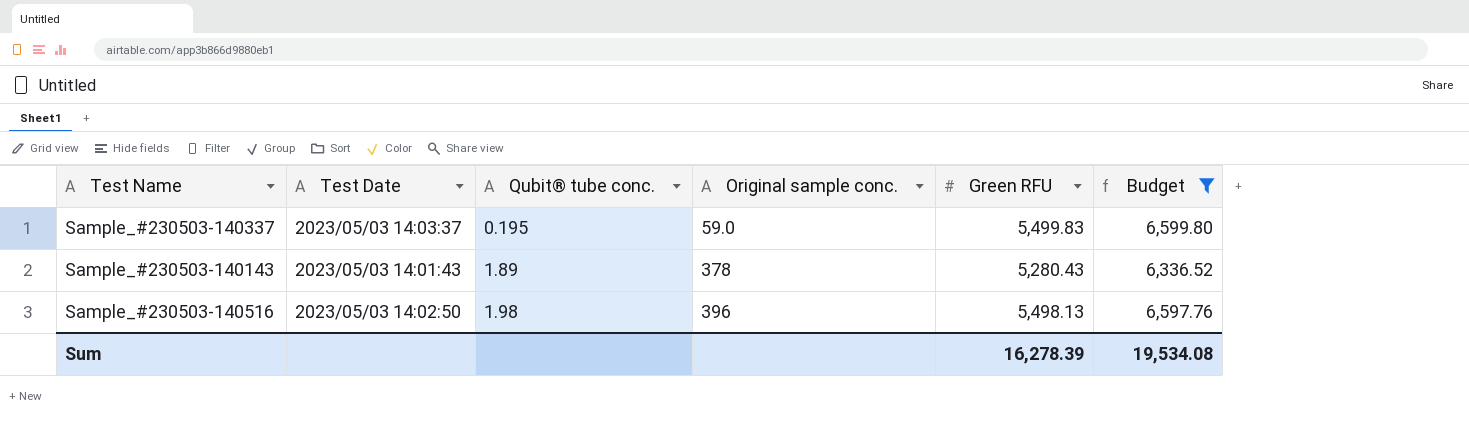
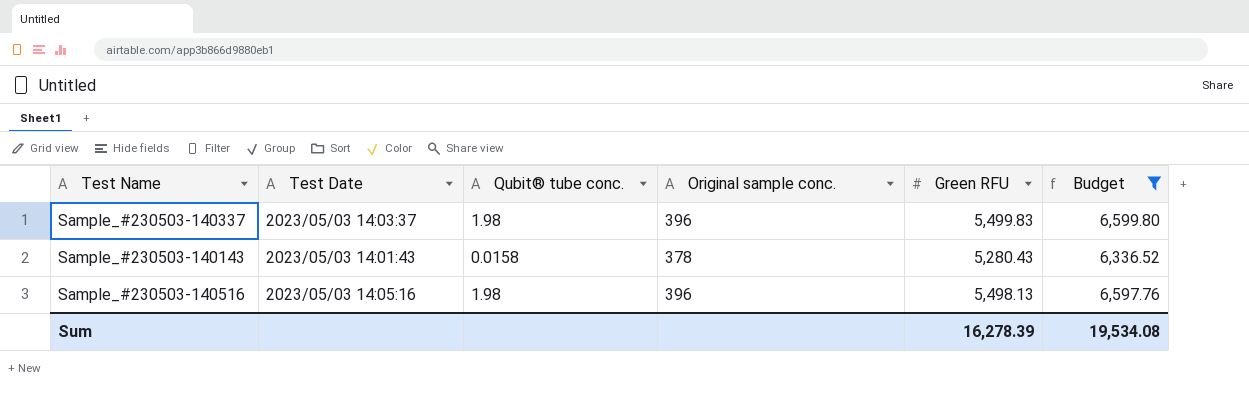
Sample_#230503-140337 | Qubit® tube conc.: 0.195 -> 1.98
Sample_#230503-140337 | Original sample conc.: 59.0 -> 396
Sample_#230503-140143 | Qubit® tube conc.: 1.89 -> 0.0158
Sample_#230503-140516 | Test Date: 2023/05/03 14:02:50 -> 2023/05/03 14:05:16

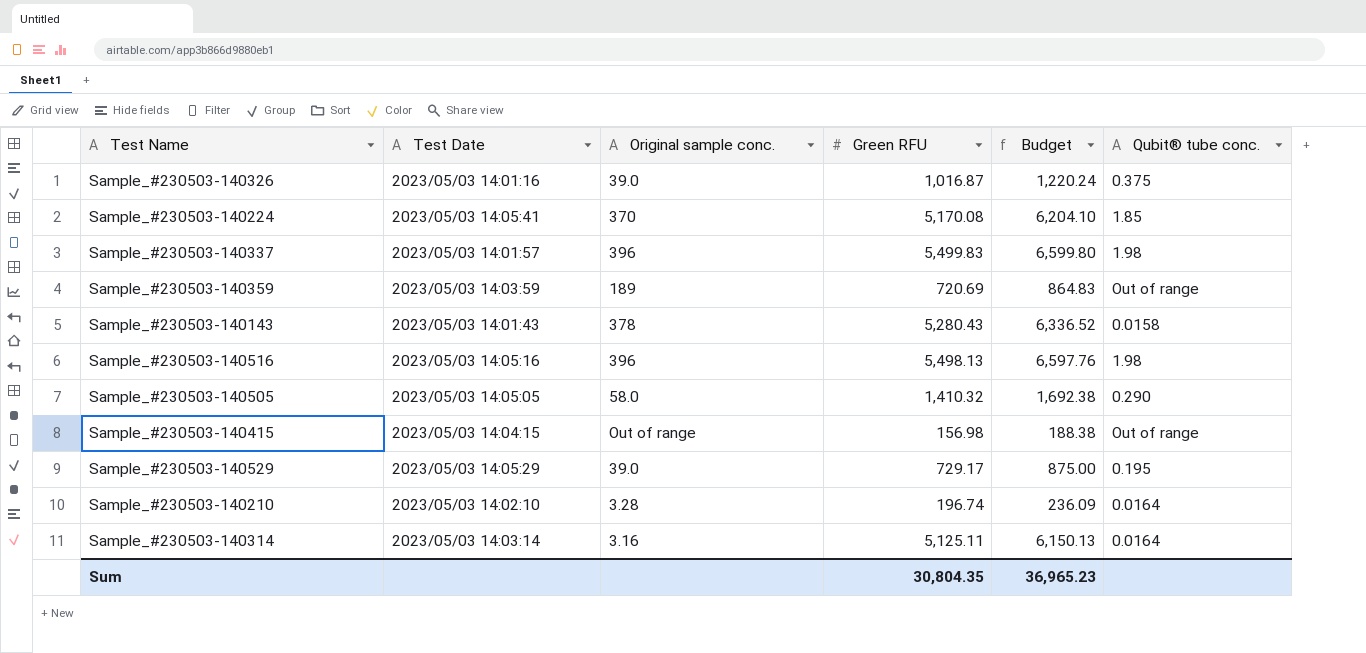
filter: Budget >= 6,336.52 -> none
column Qubit® tube conc. | position: 3 -> 6
Sample_#230503-140337 | Test Date: 2023/05/03 14:03:37 -> 2023/05/03 14:01:57
Sum | Green RFU: 16,278.39 -> 30,804.35
Sum | Budget: 19,534.08 -> 36,965.23

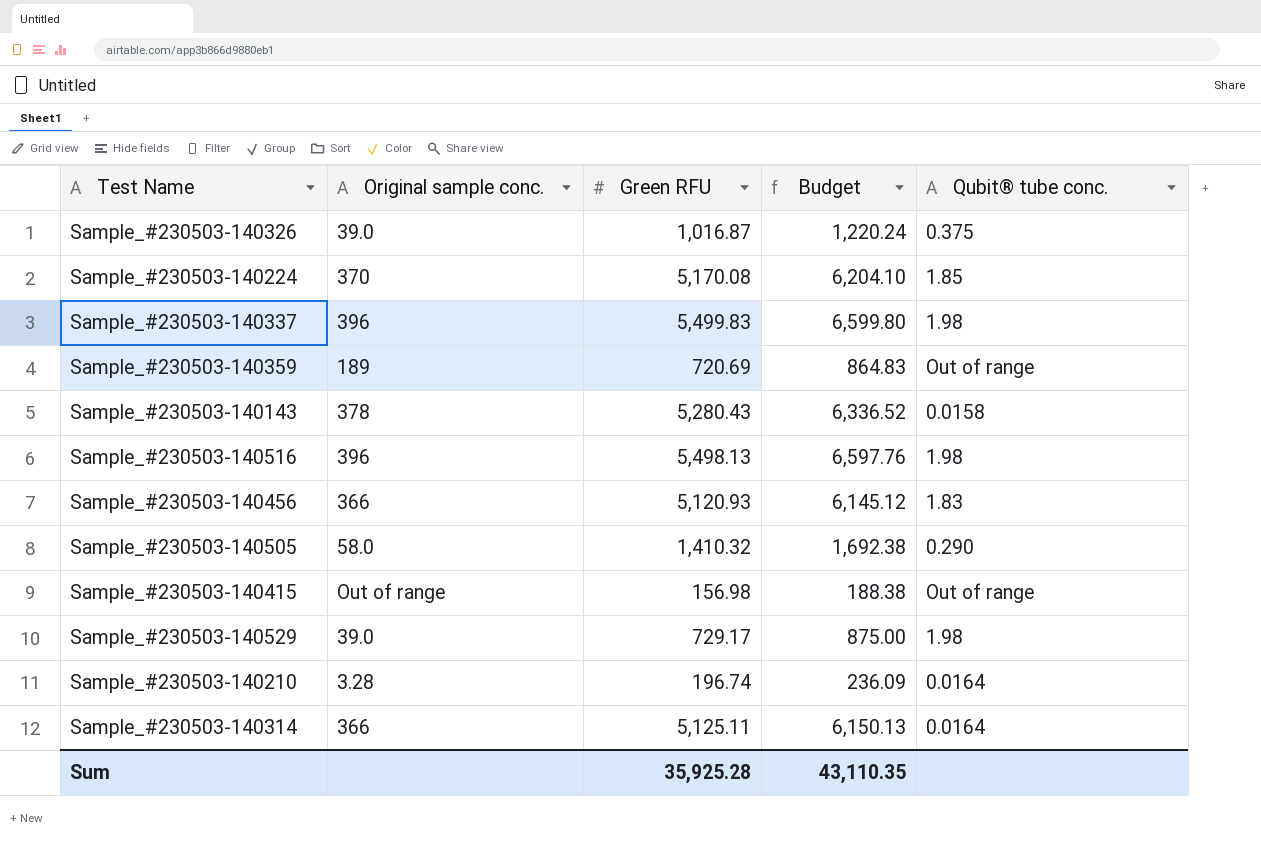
column Test Date | position: 2 -> none
row Sample_#230503-140456: none -> 366 | 5,120.93 | 6,145.12 | 1.83
Sample_#230503-140529 | Qubit® tube conc.: 0.195 -> 1.98
Sample_#230503-140314 | Original sample conc.: 3.16 -> 366
Sum | Green RFU: 30,804.35 -> 35,925.28
Sum | Budget: 36,965.23 -> 43,110.35

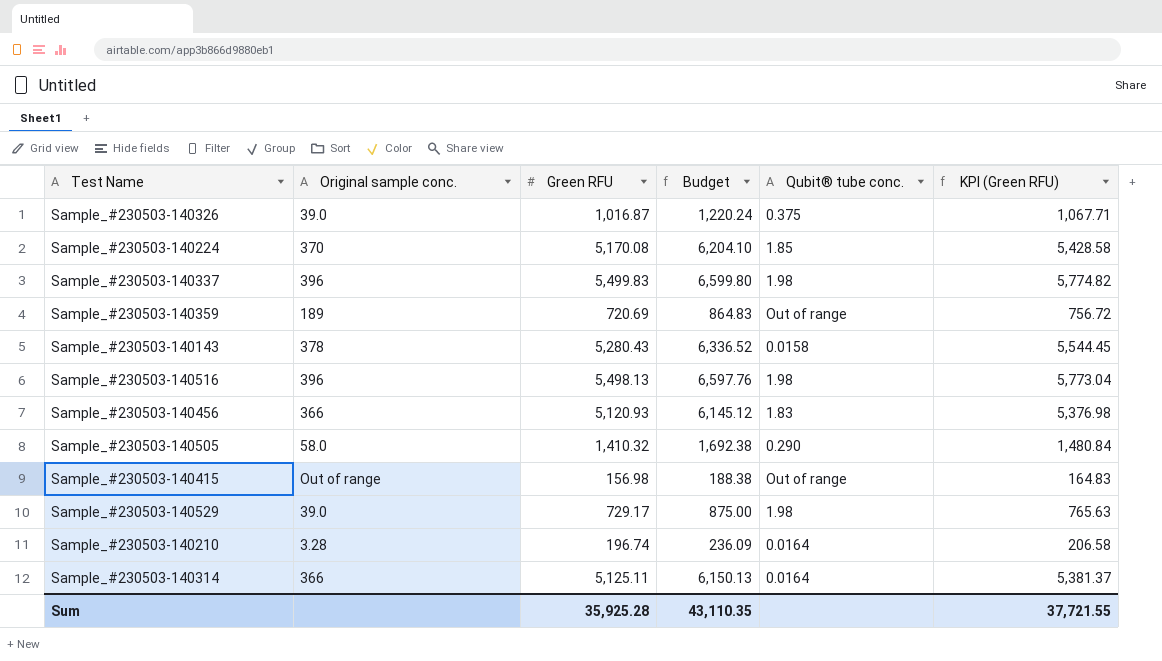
column KPI (Green RFU) | formula: none -> [Green RFU] * 1.05

